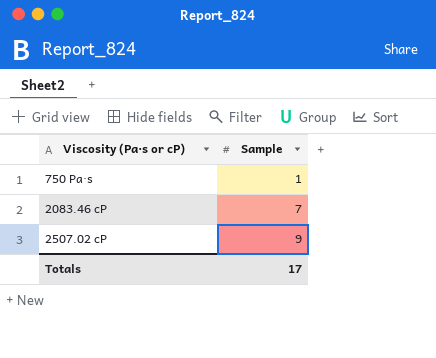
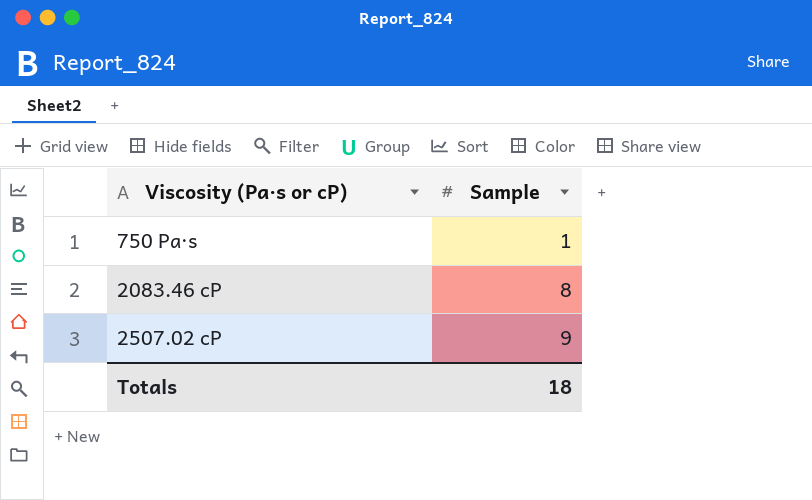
2083.46 cP | Sample: 7 -> 8
Totals | Sample: 17 -> 18

